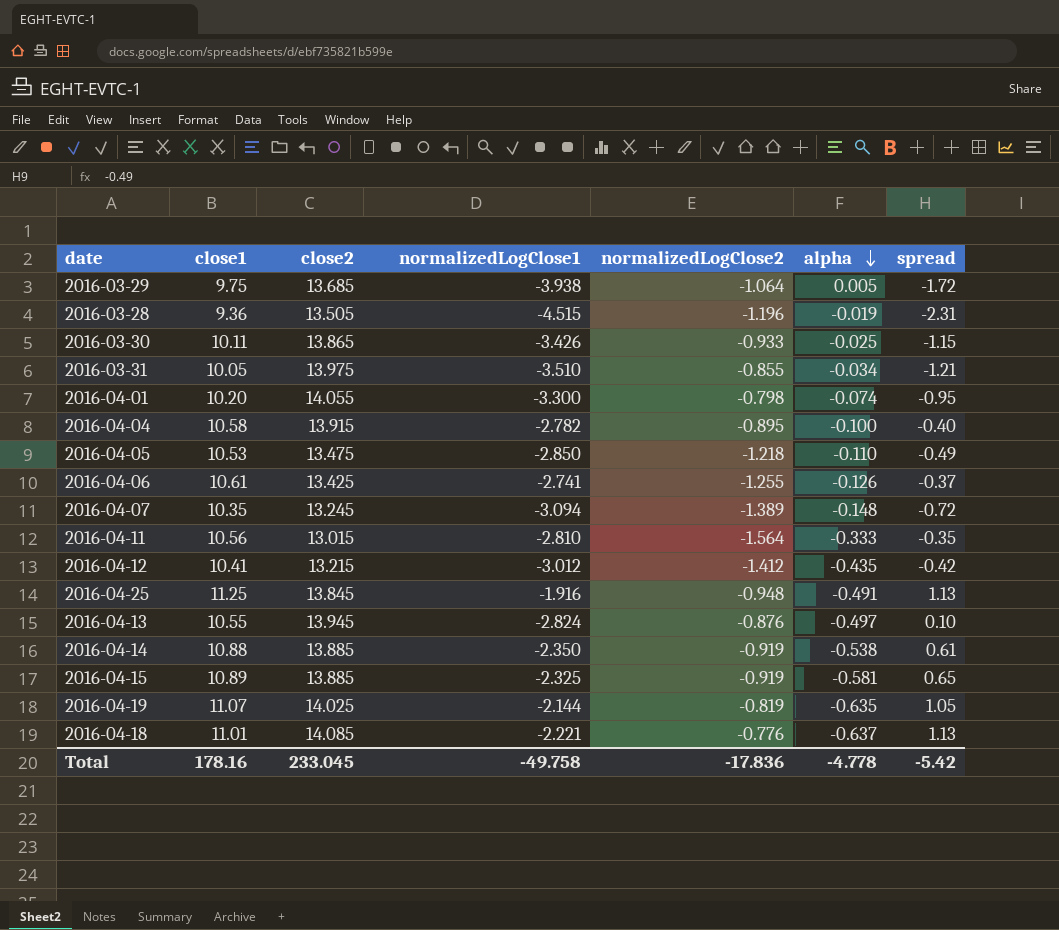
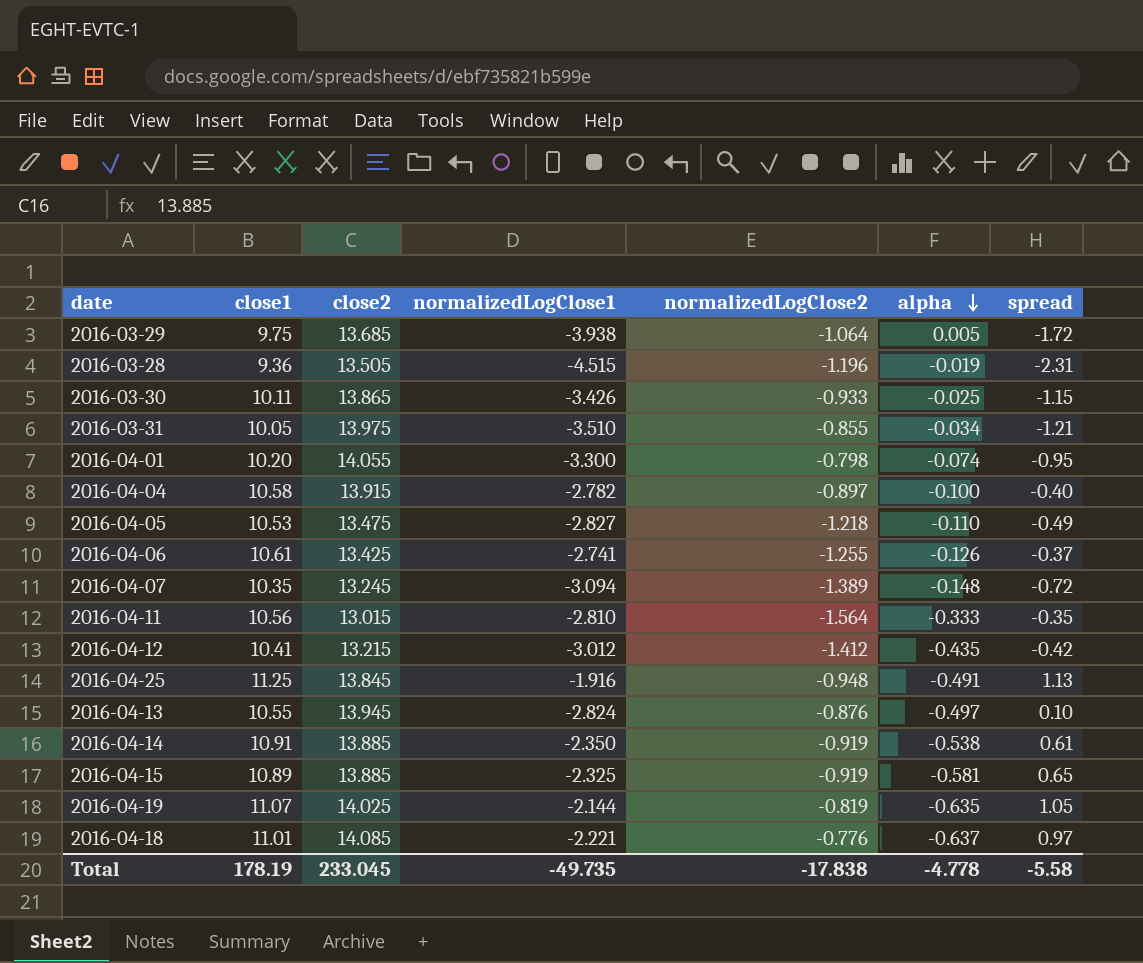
2016-04-04 | normalizedLogClose2: -0.895 -> -0.897
2016-04-05 | normalizedLogClose1: -2.850 -> -2.827
2016-04-14 | close1: 10.88 -> 10.91
2016-04-18 | spread: 1.13 -> 0.97
Total | close1: 178.16 -> 178.19
Total | normalizedLogClose1: -49.758 -> -49.735
Total | normalizedLogClose2: -17.836 -> -17.838
Total | spread: -5.42 -> -5.58

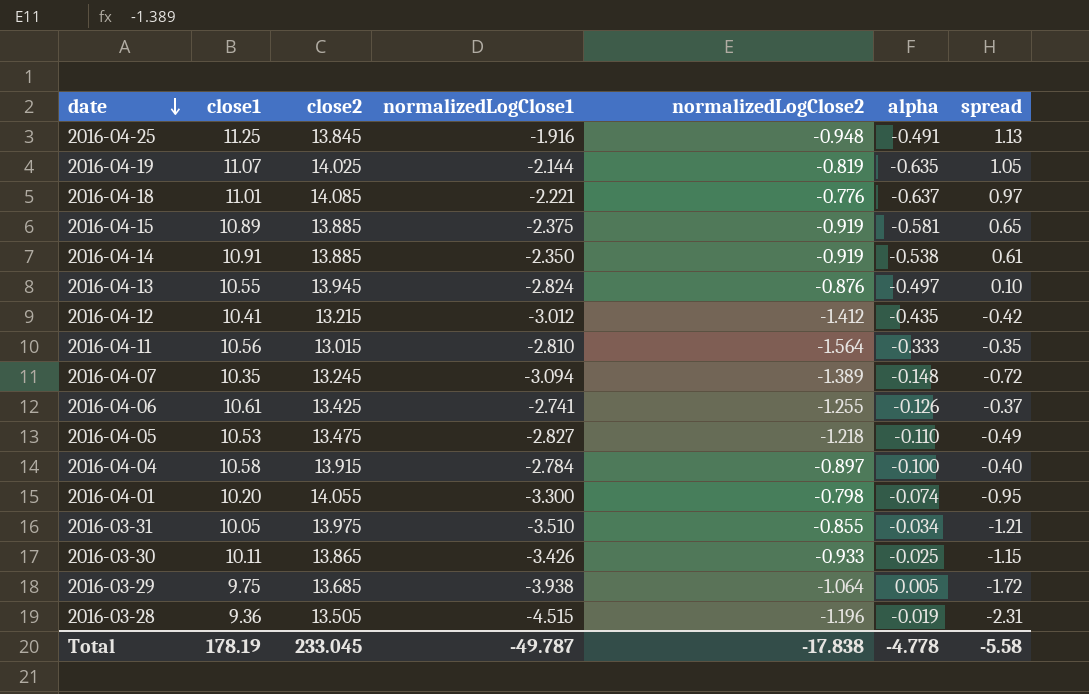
row order: alpha descending -> date descending
2016-04-15 | normalizedLogClose1: -2.325 -> -2.375
2016-04-04 | normalizedLogClose1: -2.782 -> -2.784
Total | normalizedLogClose1: -49.735 -> -49.787

